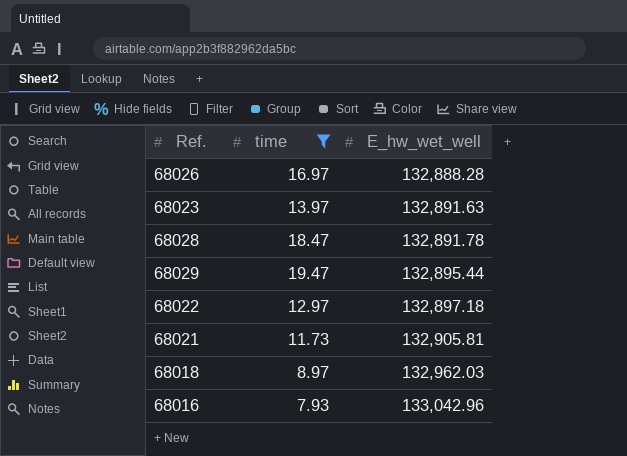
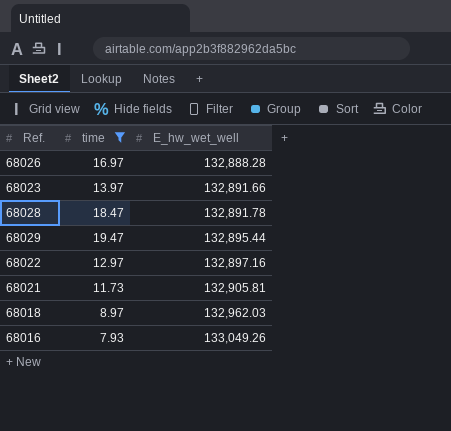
68023 | E_hw_wet_well: 132,891.63 -> 132,891.66
68022 | E_hw_wet_well: 132,897.18 -> 132,897.16
68016 | E_hw_wet_well: 133,042.96 -> 133,049.26

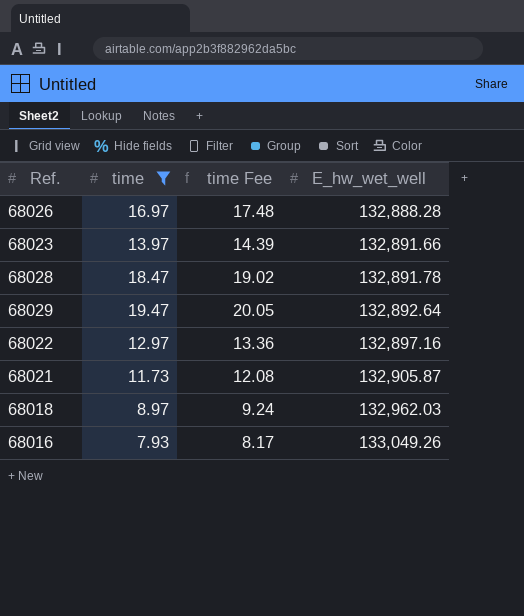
column time Fee | formula: none -> [time] * 1.03
68029 | E_hw_wet_well: 132,895.44 -> 132,892.64
68021 | E_hw_wet_well: 132,905.81 -> 132,905.87

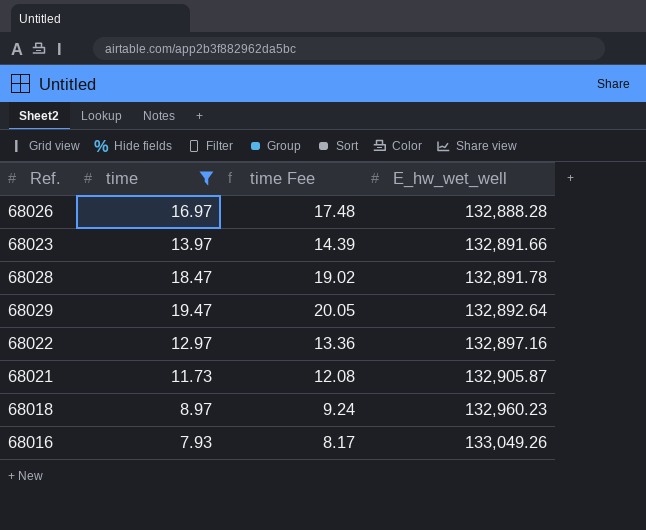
68018 | E_hw_wet_well: 132,962.03 -> 132,960.23

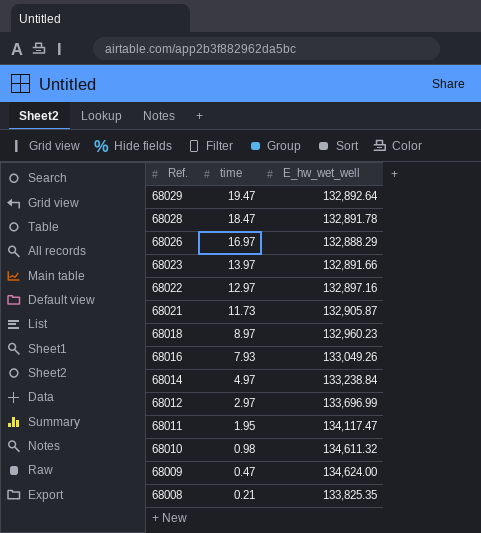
filter: time >= 7.93 -> none
row order: E_hw_wet_well ascending -> Ref. descending
column time Fee | formula: [time] * 1.03 -> none
68026 | E_hw_wet_well: 132,888.28 -> 132,888.29

